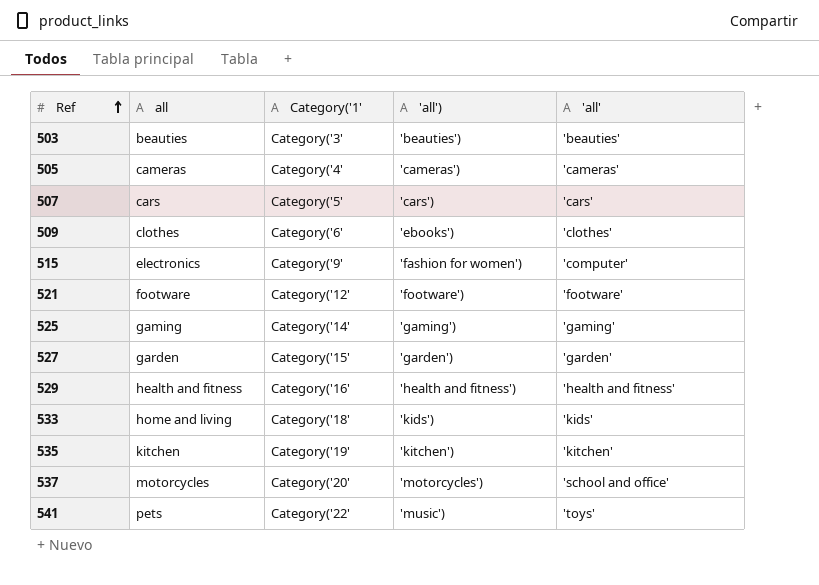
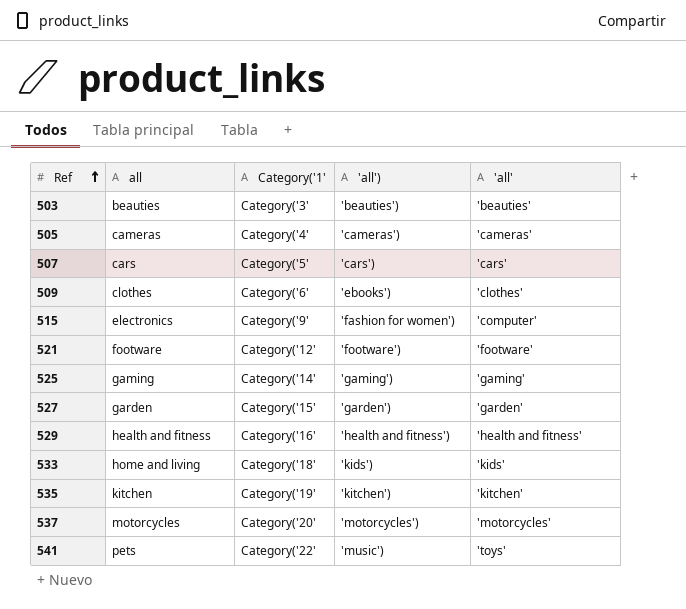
537 | 'all': 'school and office' -> 'motorcycles'

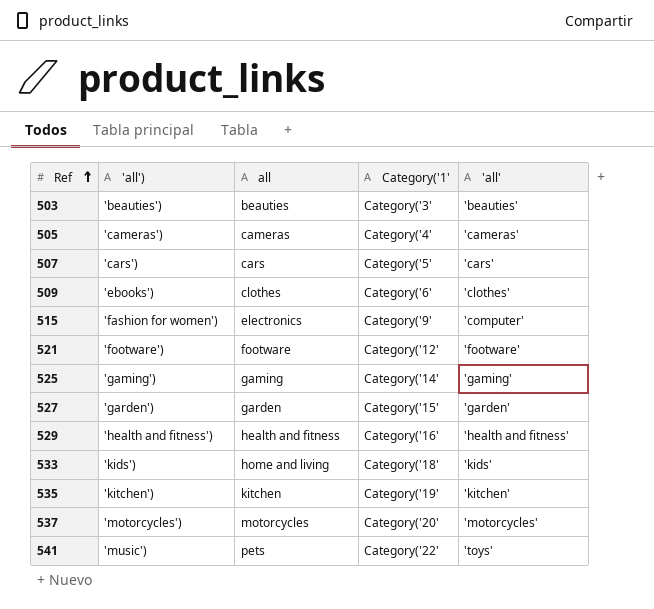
column 'all') | position: 4 -> 2

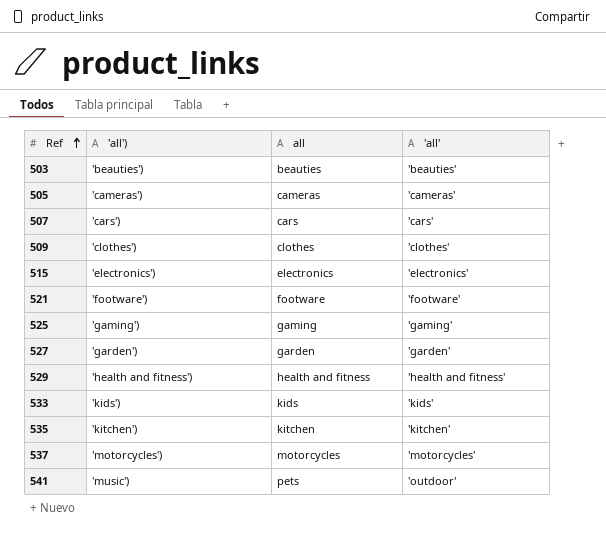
column Category('1' | position: 4 -> none
509 | 'all'): 'ebooks') -> 'clothes')
515 | 'all'): 'fashion for women') -> 'electronics')
515 | 'all': 'computer' -> 'electronics'
533 | all: home and living -> kids
541 | 'all': 'toys' -> 'outdoor'

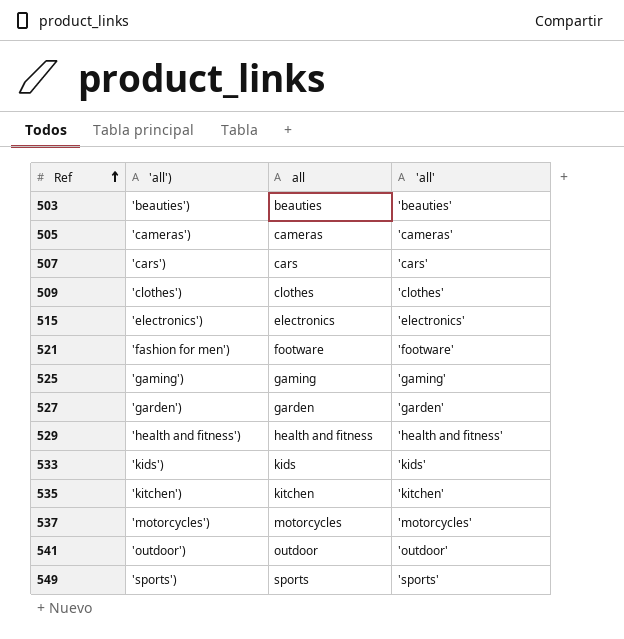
521 | 'all'): 'footware') -> 'fashion for men')
541 | 'all'): 'music') -> 'outdoor')
541 | all: pets -> outdoor
row 549: none -> 'sports') | sports | 'sports'

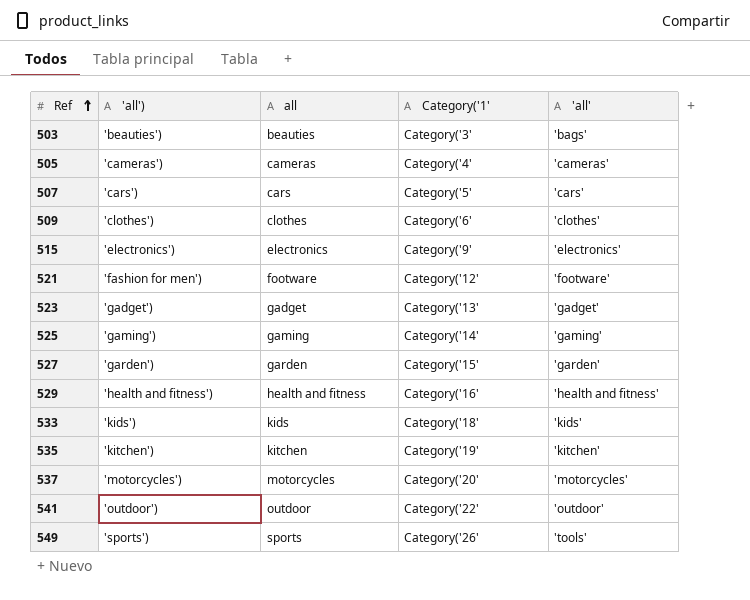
column Category('1' | position: none -> 4
503 | 'all': 'beauties' -> 'bags'
row 523: none -> 'gadget') | gadget | Category('13' | 'gadget'
549 | 'all': 'sports' -> 'tools'

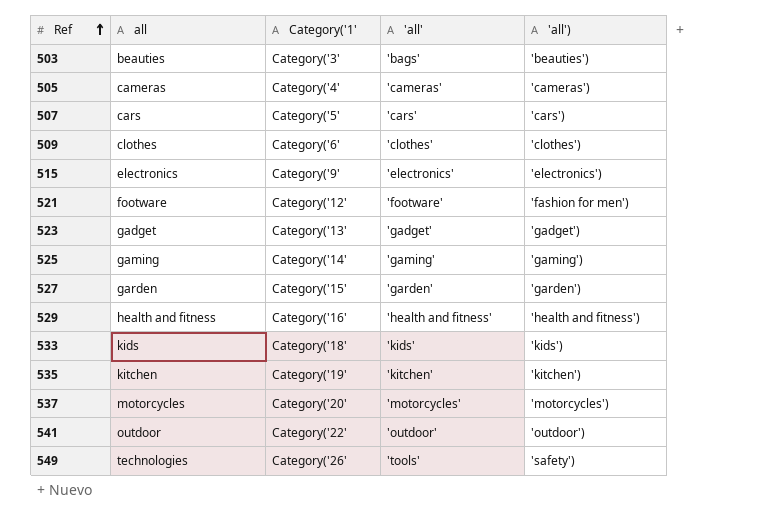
column 'all') | position: 2 -> 5
549 | all: sports -> technologies
549 | 'all'): 'sports') -> 'safety')

